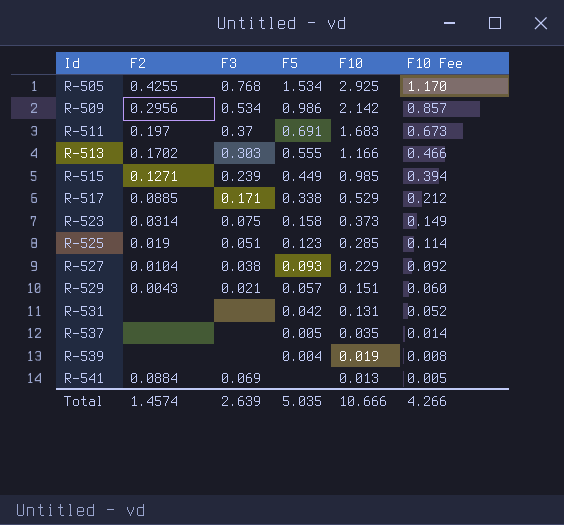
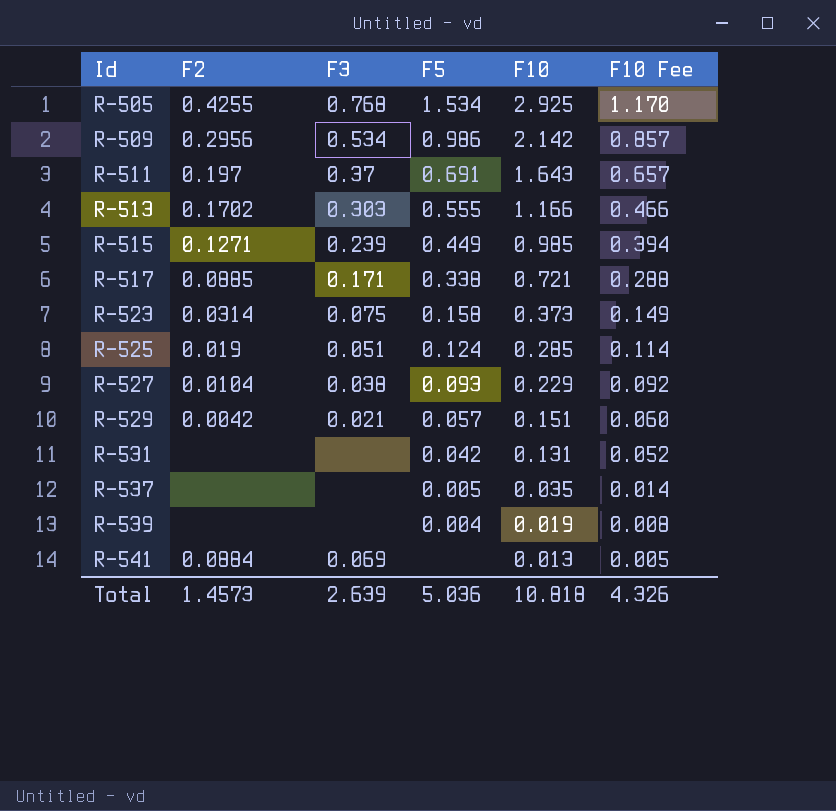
R-511 | F10: 1.683 -> 1.643
R-511 | F10 Fee: 0.673 -> 0.657
R-517 | F10: 0.529 -> 0.721
R-517 | F10 Fee: 0.212 -> 0.288
R-525 | F5: 0.123 -> 0.124
R-529 | F2: 0.0043 -> 0.0042
Total | F2: 1.4574 -> 1.4573
Total | F5: 5.035 -> 5.036
Total | F10: 10.666 -> 10.818
Total | F10 Fee: 4.266 -> 4.326

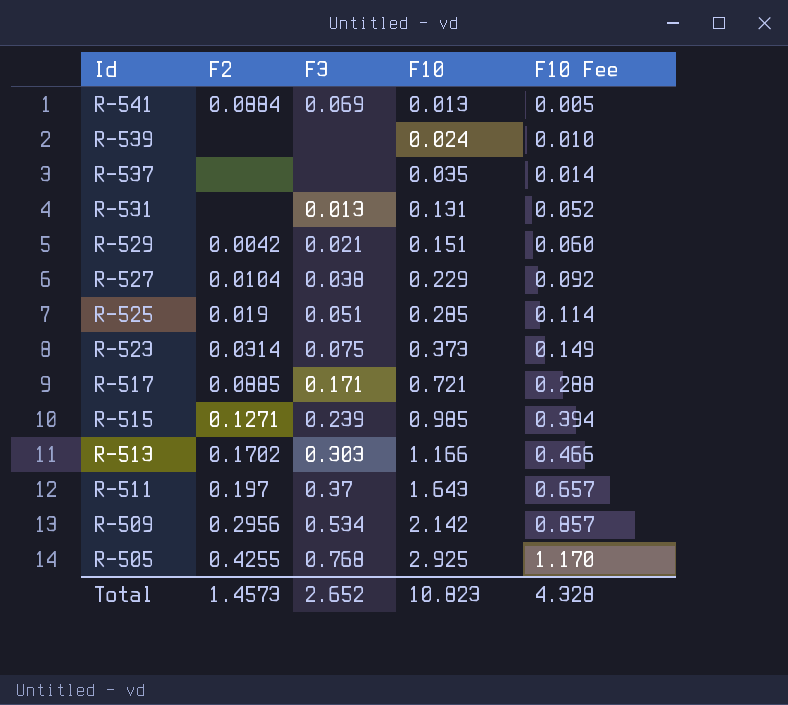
row order: Id ascending -> Id descending
column F5 | position: 4 -> none
R-539 | F10: 0.019 -> 0.024
R-539 | F10 Fee: 0.008 -> 0.010
R-531 | F3: none -> 0.013
Total | F3: 2.639 -> 2.652
Total | F10: 10.818 -> 10.823
Total | F10 Fee: 4.326 -> 4.328

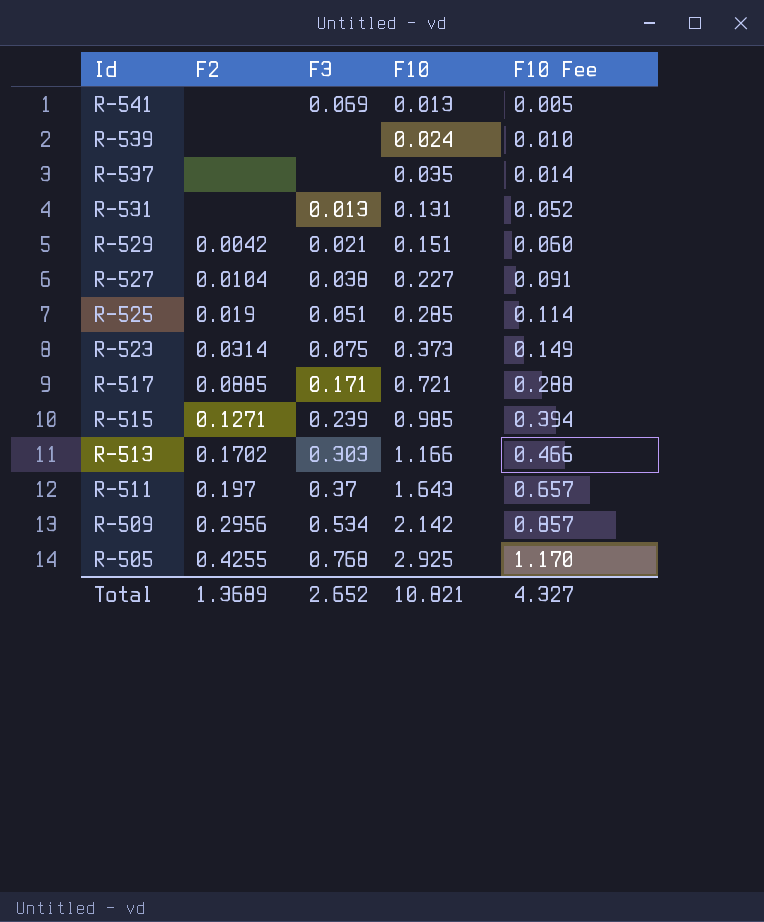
R-541 | F2: 0.0884 -> none
R-527 | F10: 0.229 -> 0.227
R-527 | F10 Fee: 0.092 -> 0.091
Total | F2: 1.4573 -> 1.3689
Total | F10: 10.823 -> 10.821
Total | F10 Fee: 4.328 -> 4.327

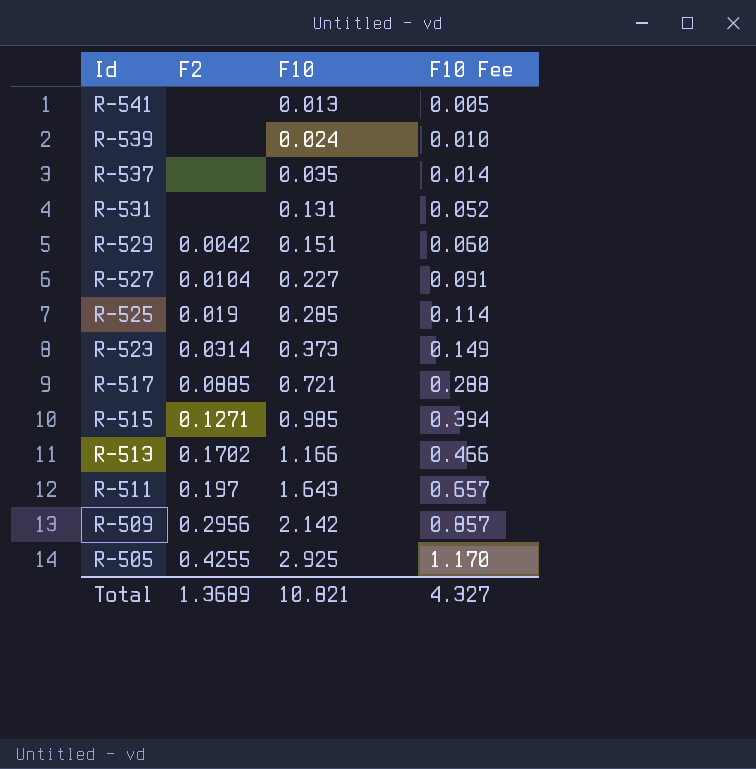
column F3 | position: 3 -> none

